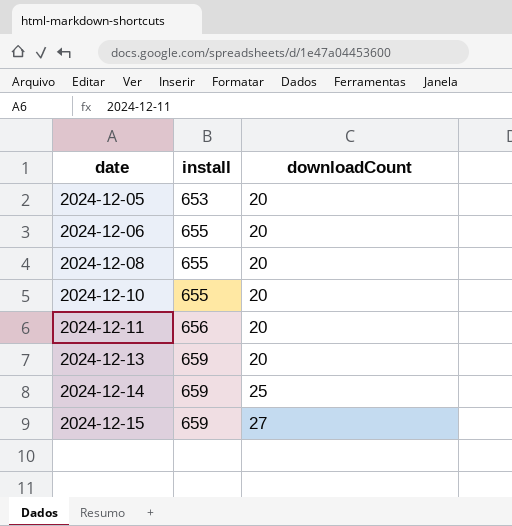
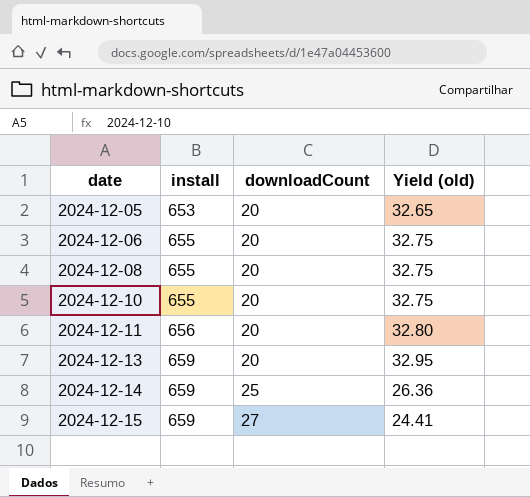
column Yield (old) | formula: none -> [install] / [downloadCount]

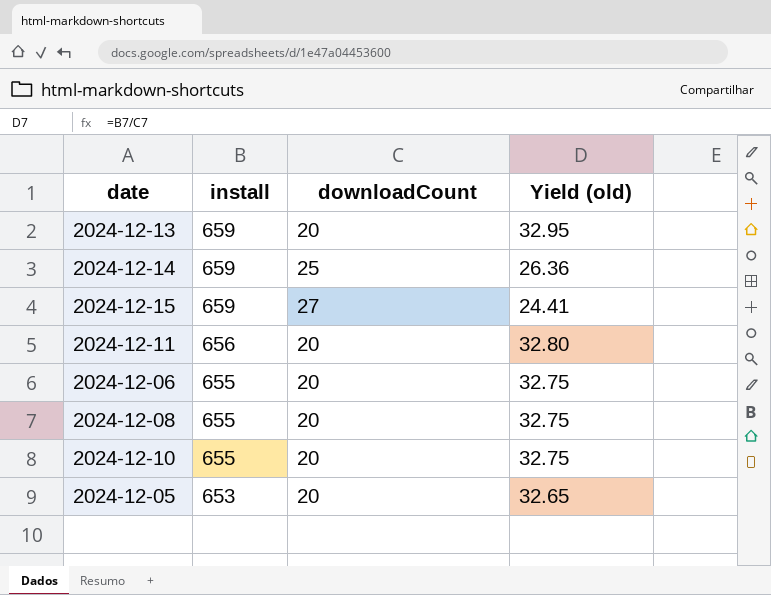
row order: date ascending -> install descending

